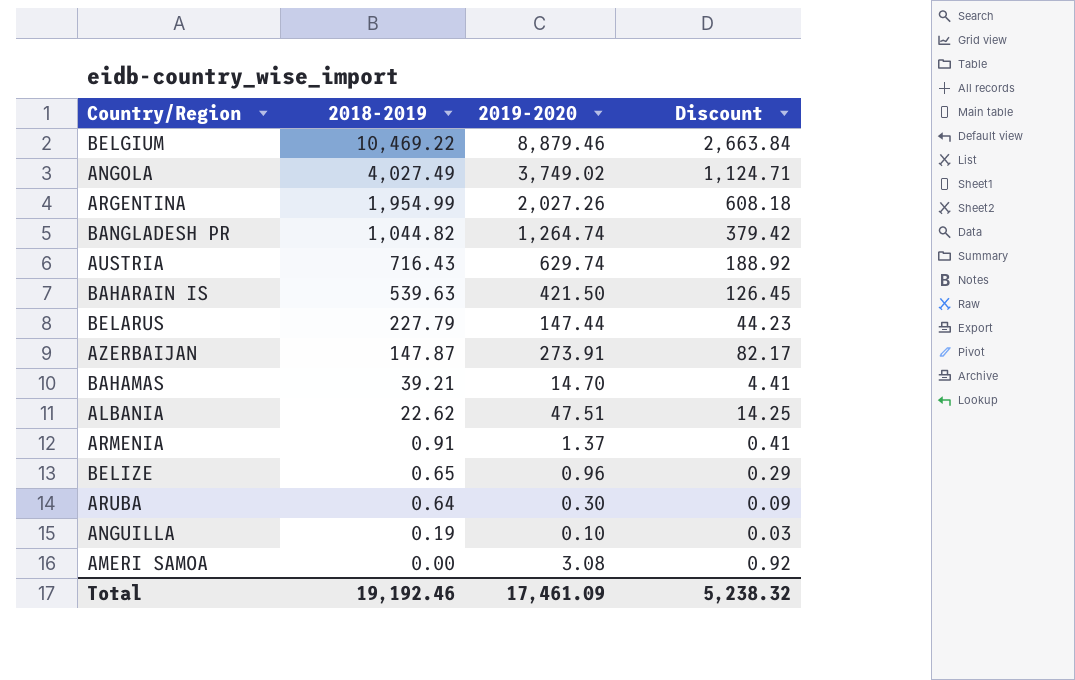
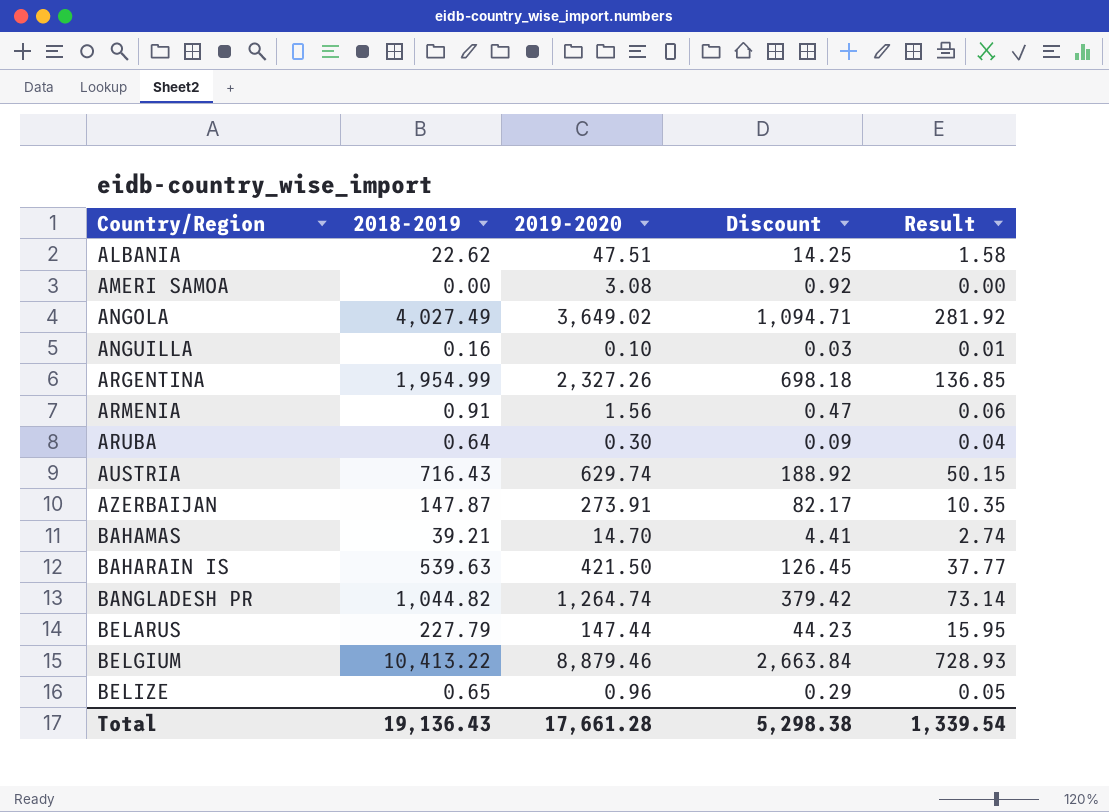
row order: 2018-2019 descending -> Country/Region ascending
column Result | formula: none -> [2018-2019] * 0.07
ANGOLA | 2019-2020: 3,749.02 -> 3,649.02
ANGOLA | Discount: 1,124.71 -> 1,094.71
ANGUILLA | 2018-2019: 0.19 -> 0.16
ARGENTINA | 2019-2020: 2,027.26 -> 2,327.26
ARGENTINA | Discount: 608.18 -> 698.18
ARMENIA | 2019-2020: 1.37 -> 1.56
ARMENIA | Discount: 0.41 -> 0.47
BELGIUM | 2018-2019: 10,469.22 -> 10,413.22
Total | 2018-2019: 19,192.46 -> 19,136.43
Total | 2019-2020: 17,461.09 -> 17,661.28
Total | Discount: 5,238.32 -> 5,298.38

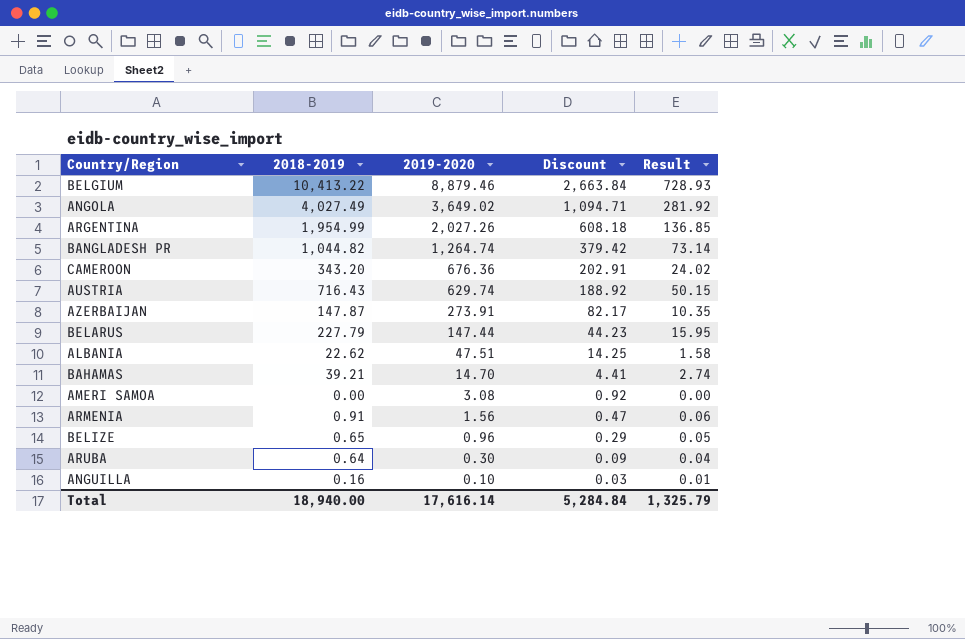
row order: Country/Region ascending -> 2019-2020 descending
row BAHARAIN IS: 539.63 | 421.50 | 126.45 | 37.77 -> none
ARGENTINA | 2019-2020: 2,327.26 -> 2,027.26
ARGENTINA | Discount: 698.18 -> 608.18
row CAMEROON: none -> 343.20 | 676.36 | 202.91 | 24.02
Total | 2018-2019: 19,136.43 -> 18,940.00
Total | 2019-2020: 17,661.28 -> 17,616.14
Total | Discount: 5,298.38 -> 5,284.84
Total | Result: 1,339.54 -> 1,325.79

